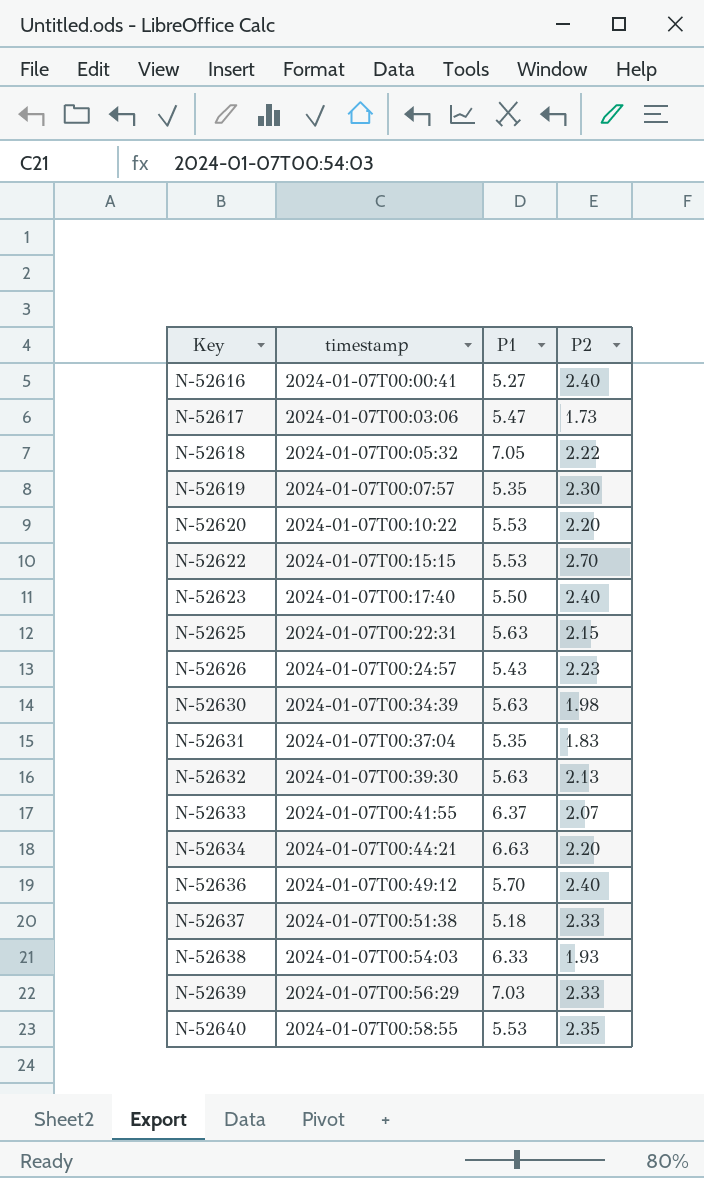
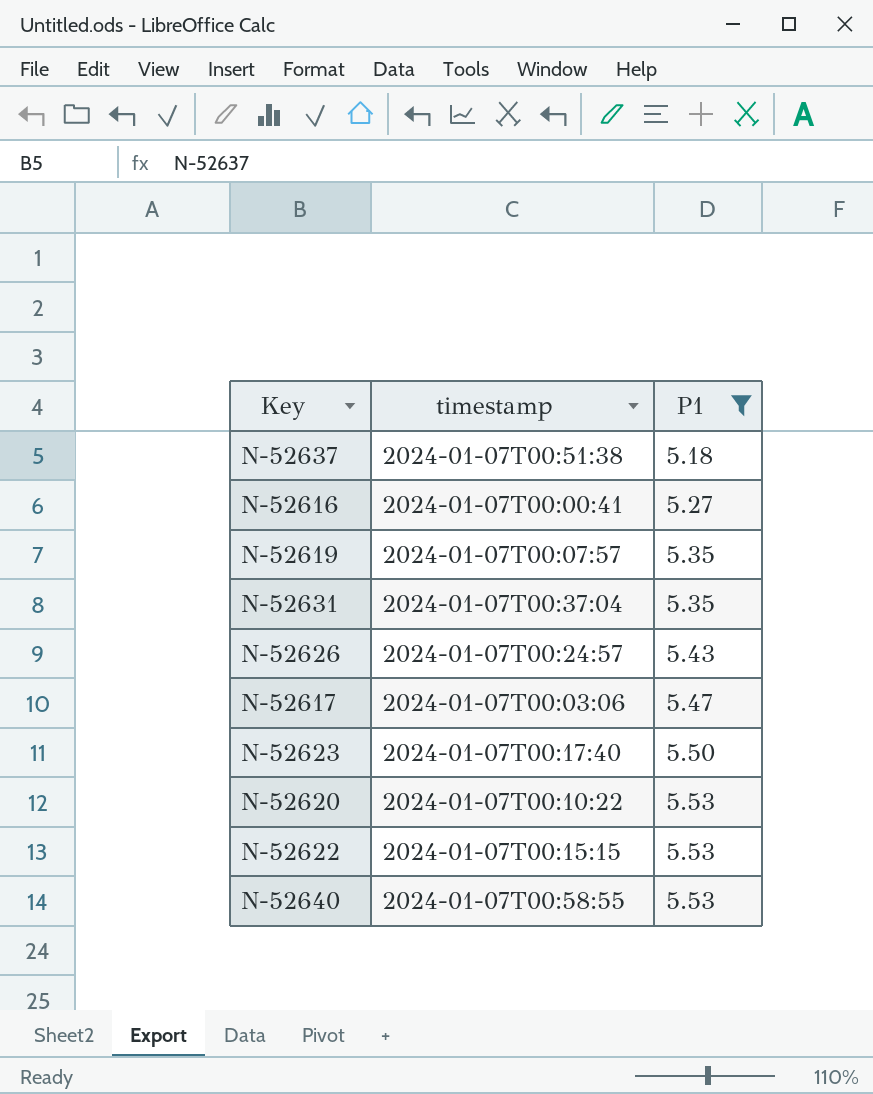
filter: none -> P1 <= 5.53
row order: Key ascending -> P1 ascending
column P2 | position: 4 -> none

